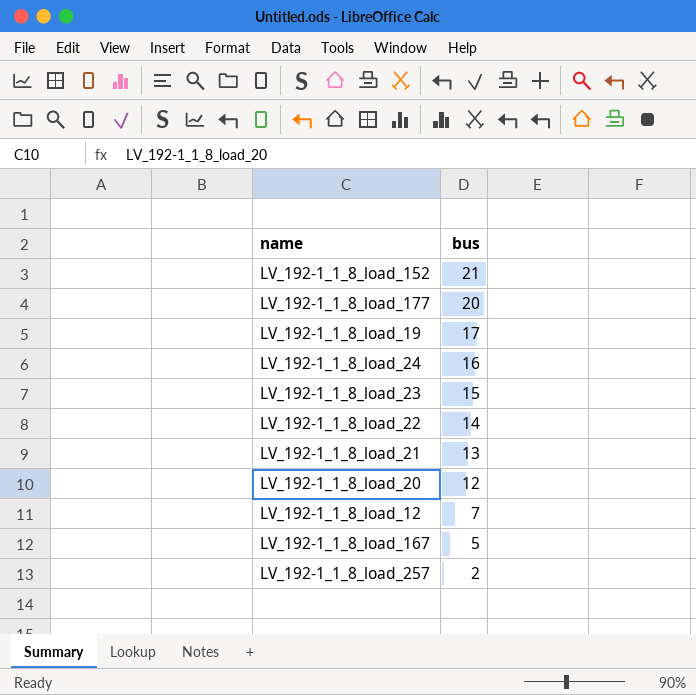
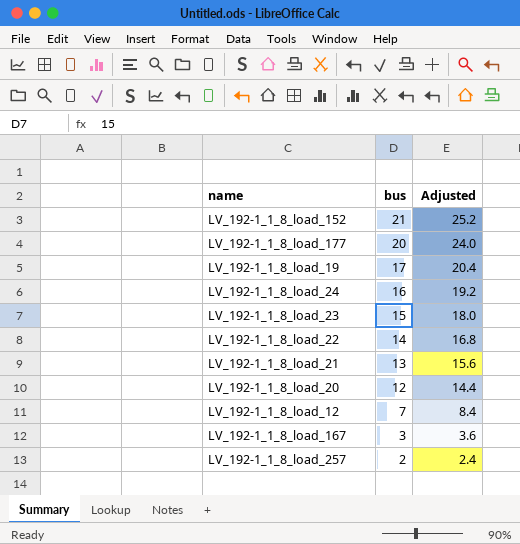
column Adjusted | formula: none -> [bus] * 1.2
LV_192-1_1_8_load_167 | bus: 5 -> 3

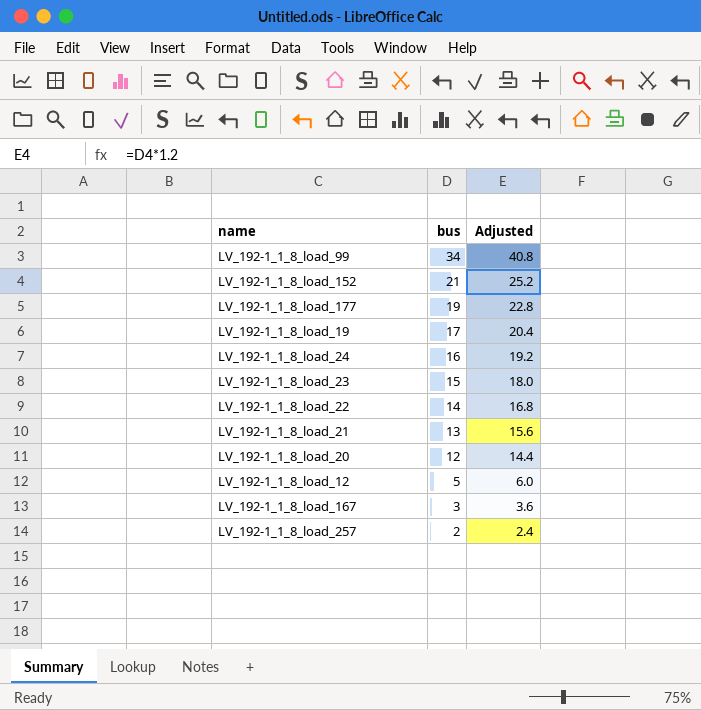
row LV_192-1_1_8_load_99: none -> 34 | 40.8
LV_192-1_1_8_load_177 | bus: 20 -> 19
LV_192-1_1_8_load_177 | Adjusted: 24.0 -> 22.8
LV_192-1_1_8_load_12 | bus: 7 -> 5
LV_192-1_1_8_load_12 | Adjusted: 8.4 -> 6.0

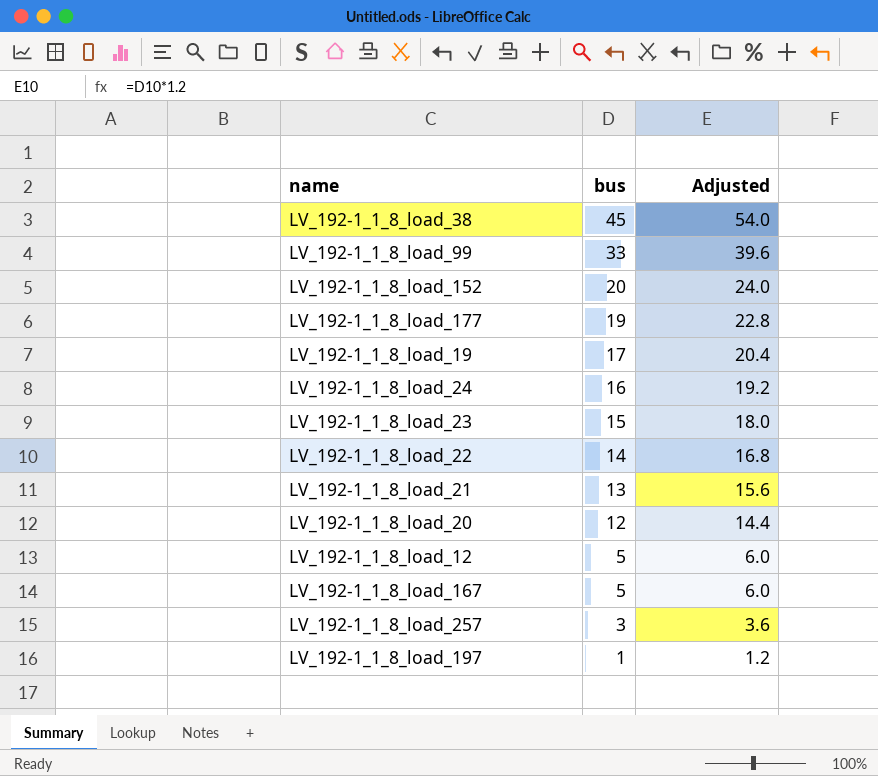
row LV_192-1_1_8_load_38: none -> 45 | 54.0
LV_192-1_1_8_load_99 | bus: 34 -> 33
LV_192-1_1_8_load_99 | Adjusted: 40.8 -> 39.6
LV_192-1_1_8_load_152 | bus: 21 -> 20
LV_192-1_1_8_load_152 | Adjusted: 25.2 -> 24.0
LV_192-1_1_8_load_167 | bus: 3 -> 5
LV_192-1_1_8_load_167 | Adjusted: 3.6 -> 6.0
LV_192-1_1_8_load_257 | bus: 2 -> 3
LV_192-1_1_8_load_257 | Adjusted: 2.4 -> 3.6
row LV_192-1_1_8_load_197: none -> 1 | 1.2

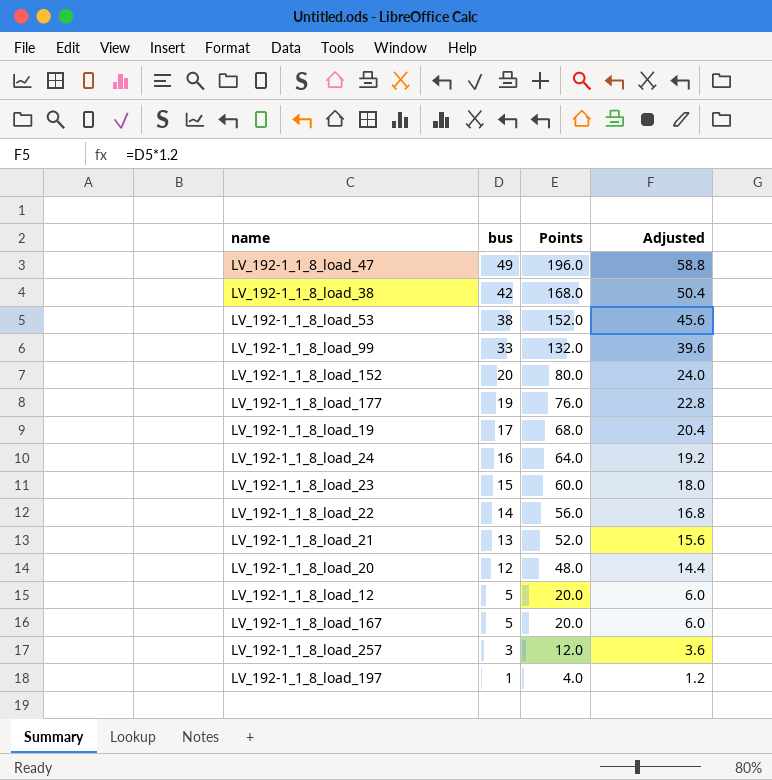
column Points | formula: none -> [bus] * 4
row LV_192-1_1_8_load_47: none -> 49 | 196.0 | 58.8
LV_192-1_1_8_load_38 | bus: 45 -> 42
LV_192-1_1_8_load_38 | Adjusted: 54.0 -> 50.4
row LV_192-1_1_8_load_53: none -> 38 | 152.0 | 45.6

